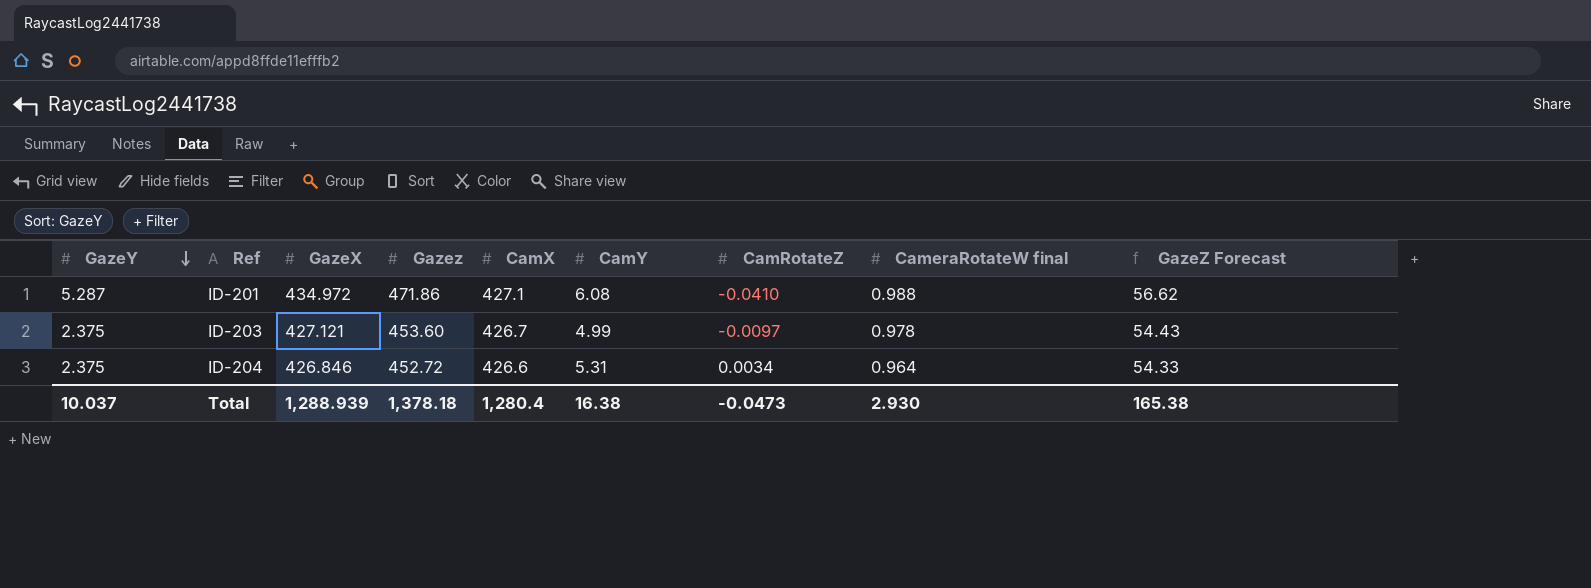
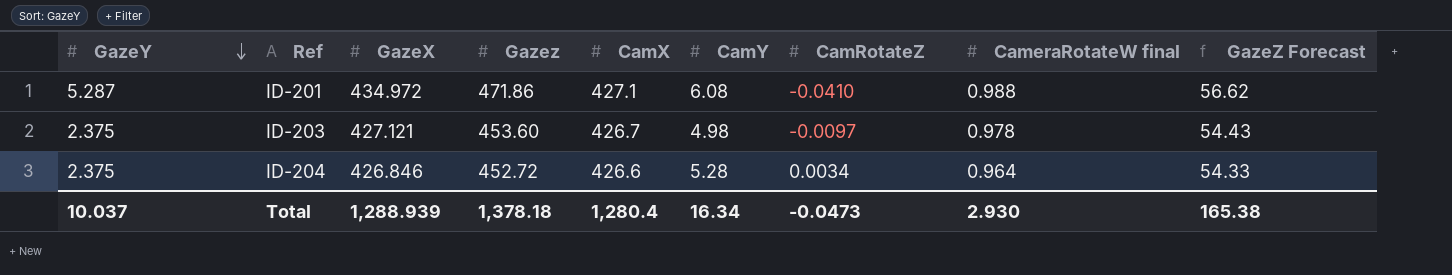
ID-203 | CamY: 4.99 -> 4.98
ID-204 | CamY: 5.31 -> 5.28
Total | CamY: 16.38 -> 16.34

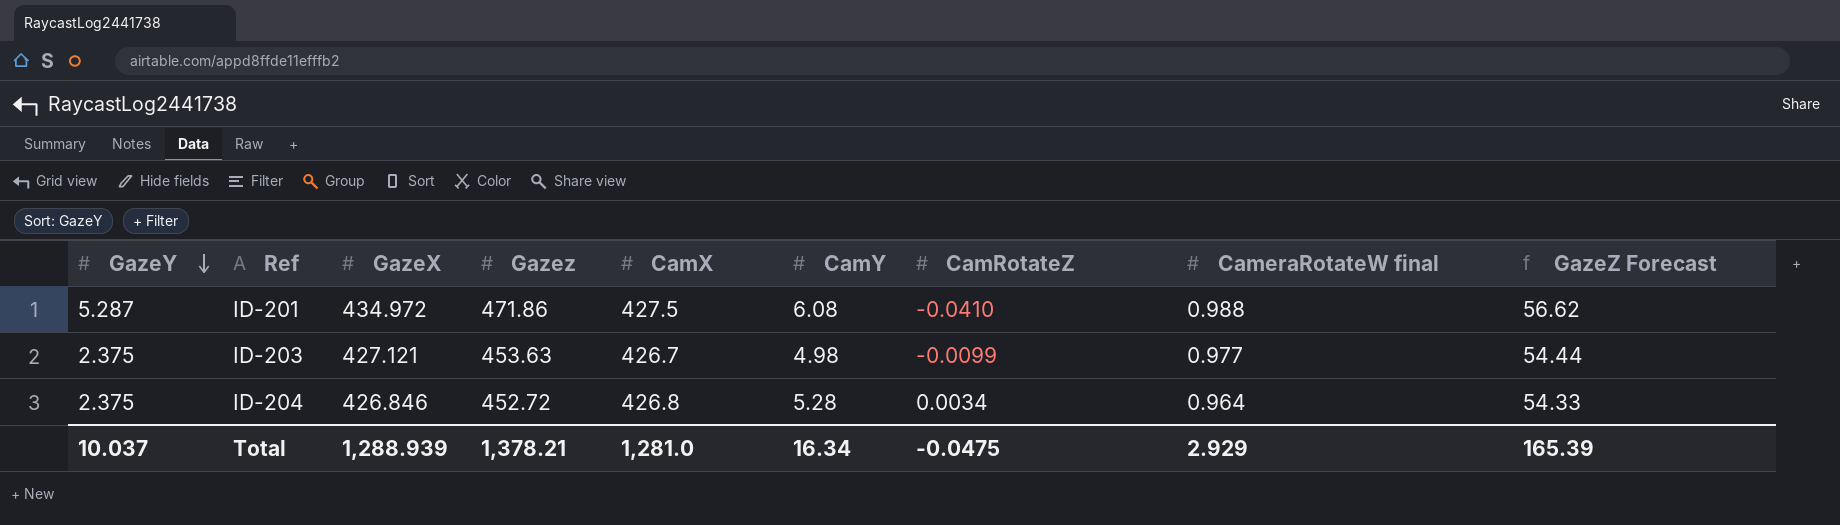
ID-201 | CamX: 427.1 -> 427.5
ID-203 | Gazez: 453.60 -> 453.63
ID-203 | CamRotateZ: -0.0097 -> -0.0099
ID-203 | CameraRotateW final: 0.978 -> 0.977
ID-203 | GazeZ Forecast: 54.43 -> 54.44
ID-204 | CamX: 426.6 -> 426.8
Total | Gazez: 1,378.18 -> 1,378.21
Total | CamX: 1,280.4 -> 1,281.0
Total | CamRotateZ: -0.0473 -> -0.0475
Total | CameraRotateW final: 2.930 -> 2.929
Total | GazeZ Forecast: 165.38 -> 165.39

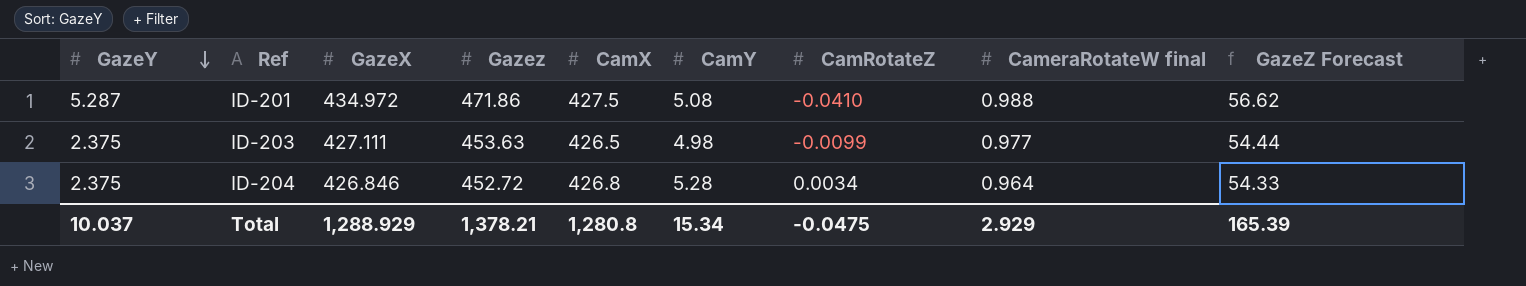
ID-201 | CamY: 6.08 -> 5.08
ID-203 | GazeX: 427.121 -> 427.111
ID-203 | CamX: 426.7 -> 426.5
Total | GazeX: 1,288.939 -> 1,288.929
Total | CamX: 1,281.0 -> 1,280.8
Total | CamY: 16.34 -> 15.34

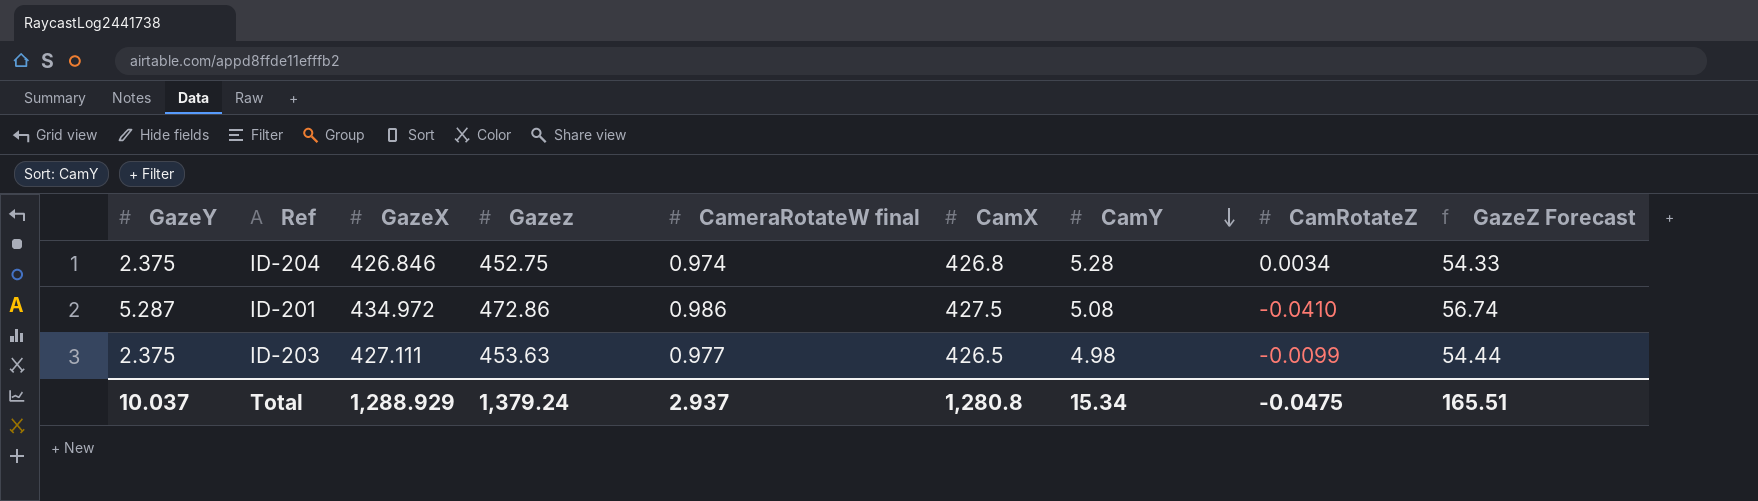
row order: GazeY descending -> CamY descending
column CameraRotateW final | position: 8 -> 5
ID-204 | Gazez: 452.72 -> 452.75
ID-204 | CameraRotateW final: 0.964 -> 0.974
ID-201 | Gazez: 471.86 -> 472.86
ID-201 | CameraRotateW final: 0.988 -> 0.986
ID-201 | GazeZ Forecast: 56.62 -> 56.74
Total | Gazez: 1,378.21 -> 1,379.24
Total | CameraRotateW final: 2.929 -> 2.937
Total | GazeZ Forecast: 165.39 -> 165.51

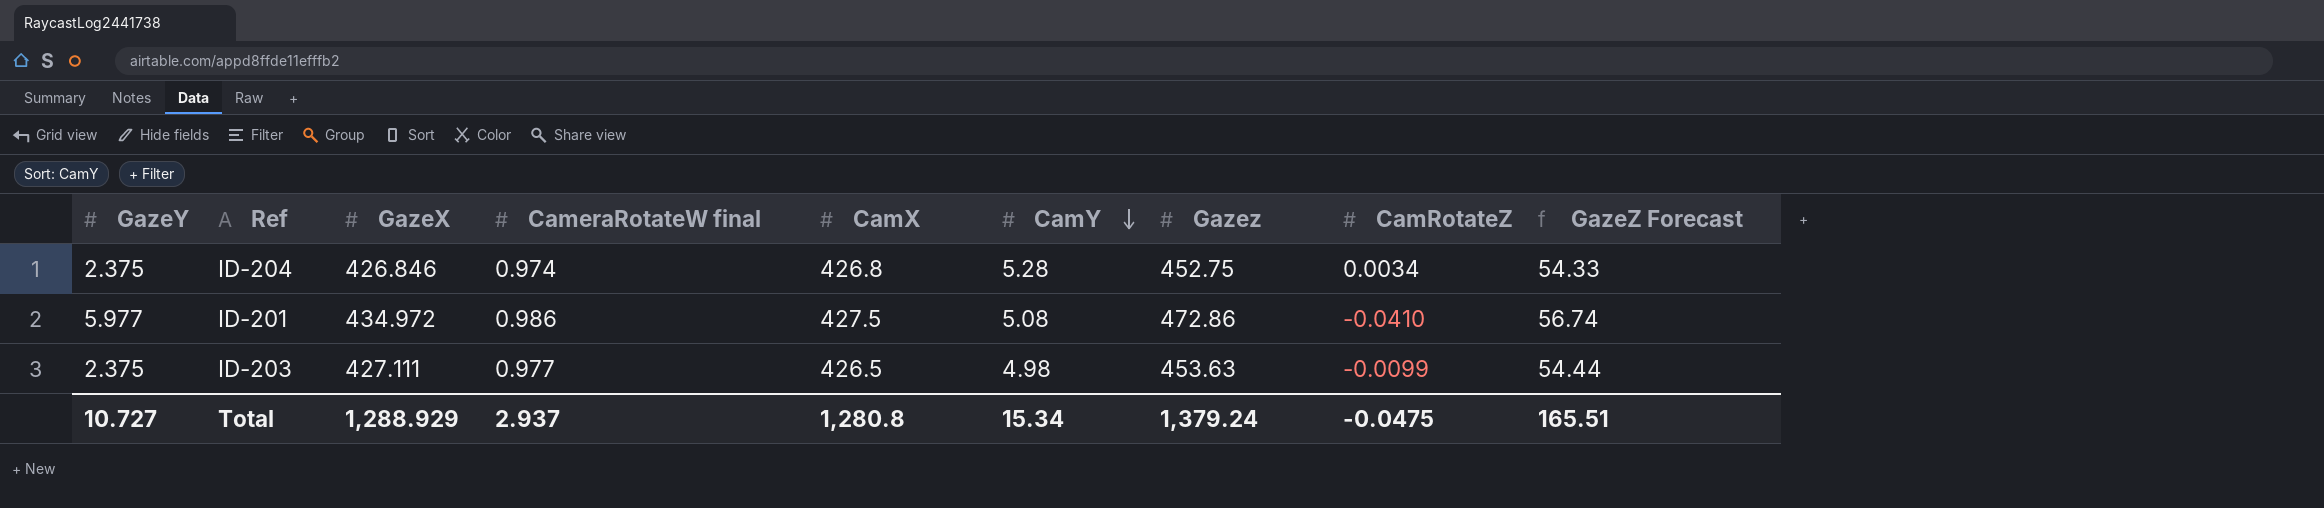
column Gazez | position: 4 -> 7
ID-201 | GazeY: 5.287 -> 5.977
Total | GazeY: 10.037 -> 10.727

